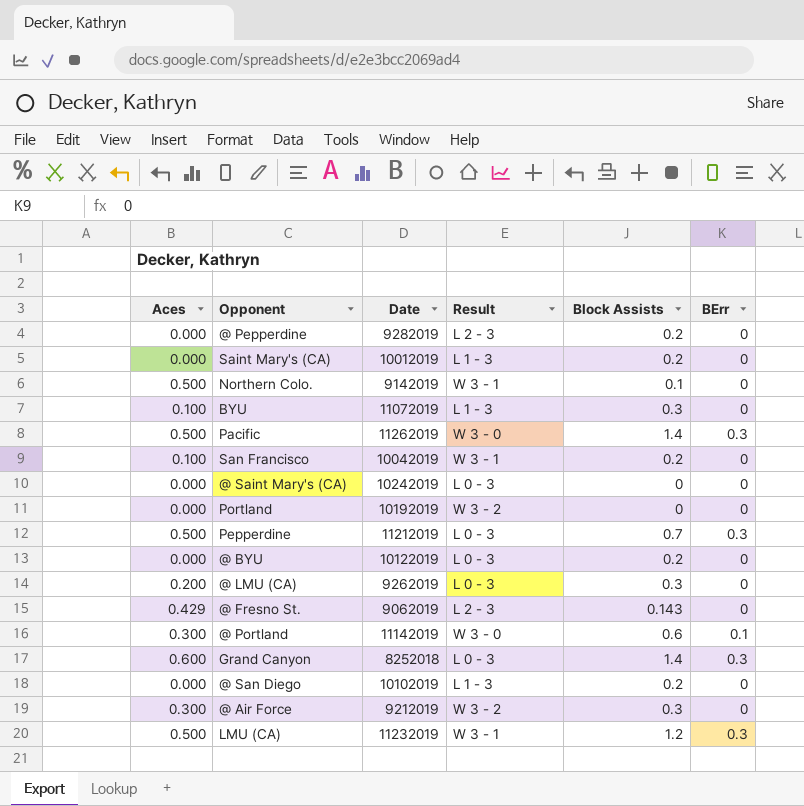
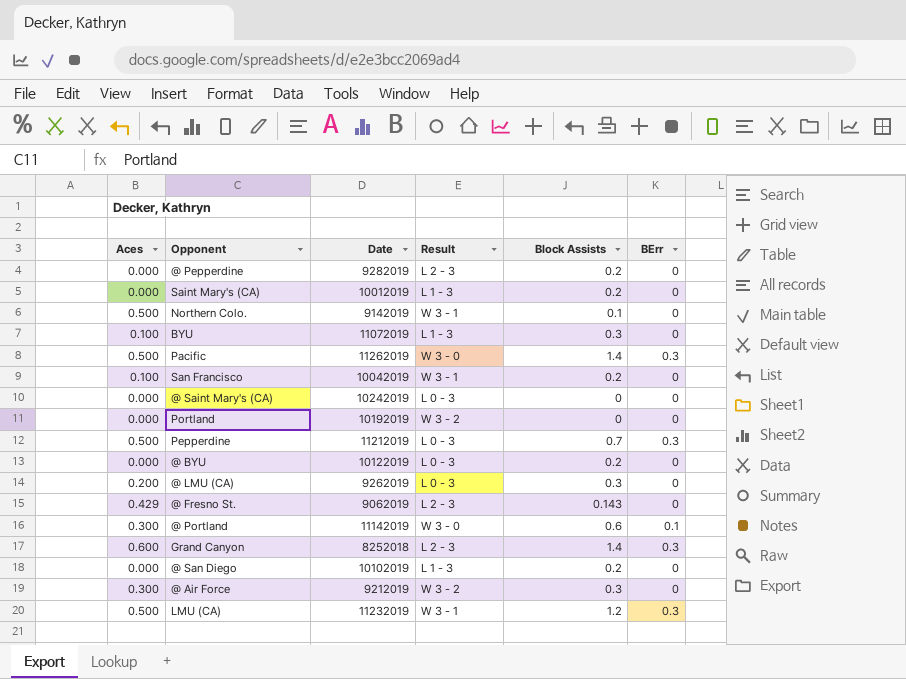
Grand Canyon | Result: L 0 - 3 -> L 2 - 3

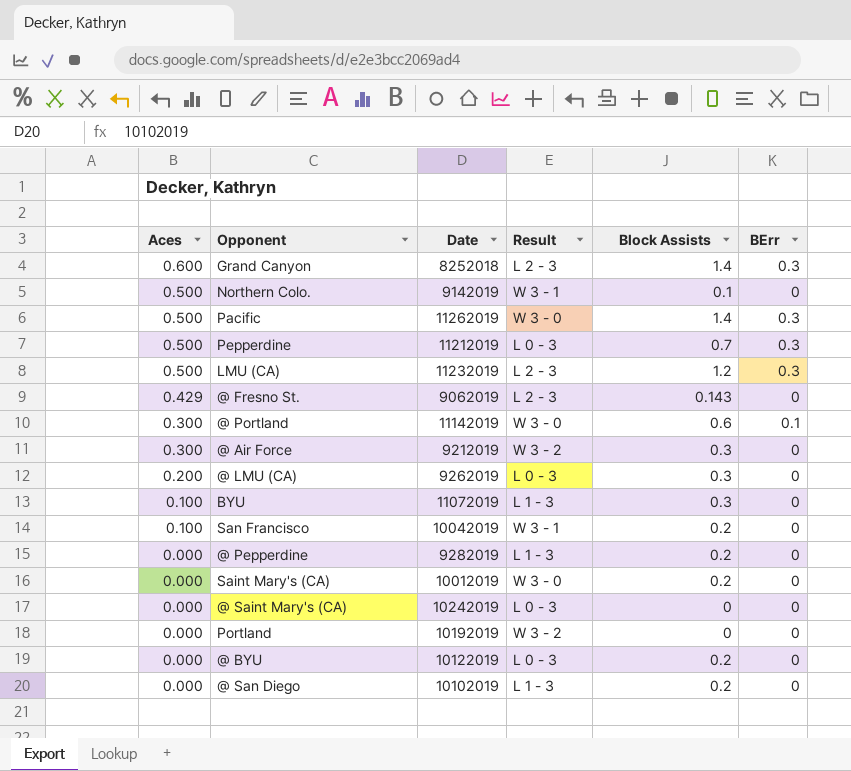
row order: none -> Aces descending
LMU (CA) | Result: W 3 - 1 -> L 2 - 3
@ Pepperdine | Result: L 2 - 3 -> L 1 - 3
Saint Mary's (CA) | Result: L 1 - 3 -> W 3 - 0

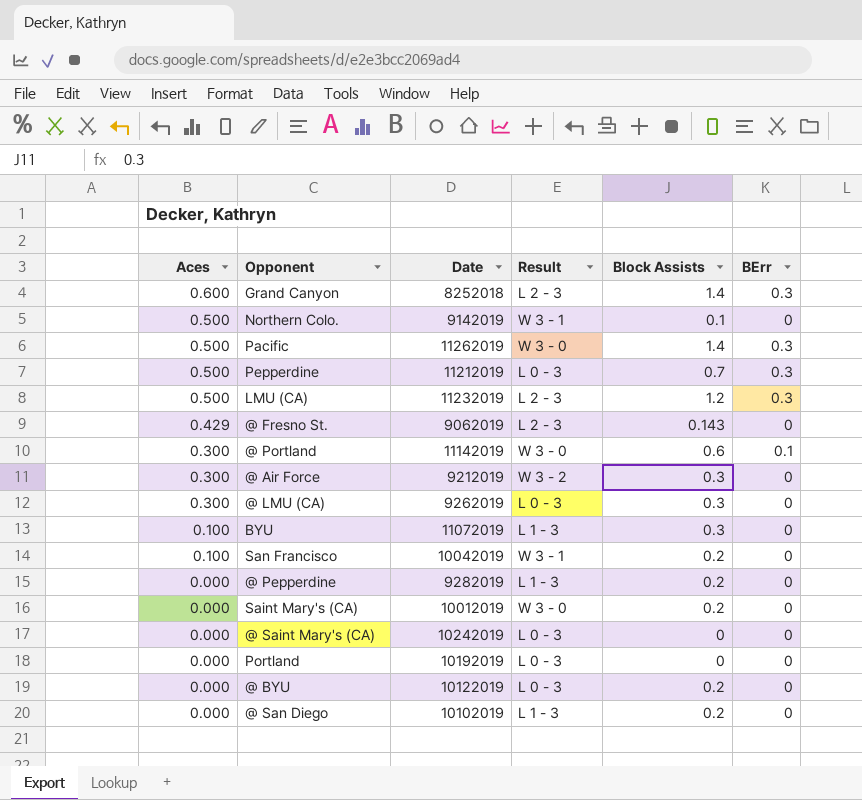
@ LMU (CA) | Aces: 0.200 -> 0.300
Portland | Result: W 3 - 2 -> L 0 - 3

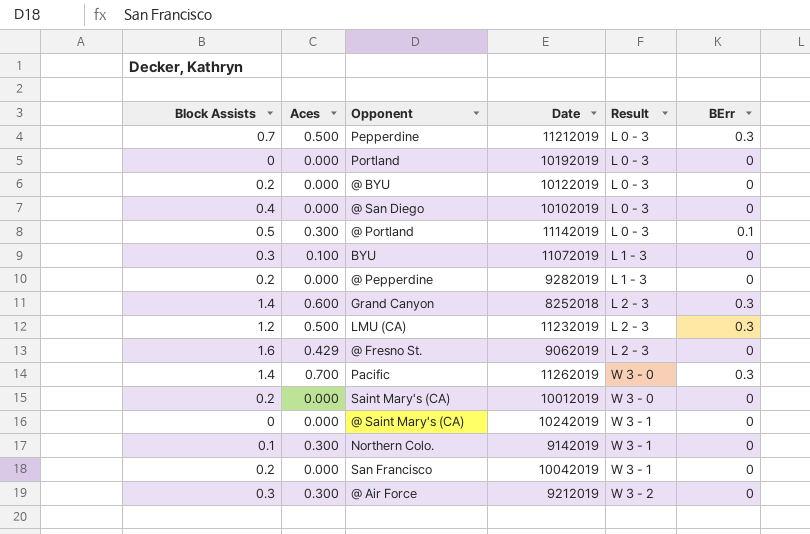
row order: Aces descending -> Result ascending
column Block Assists | position: 5 -> 1
row @ LMU (CA): 0.300 | 9262019 | L 0 - 3 | 0.3 | 0 -> none
@ San Diego | Block Assists: 0.2 -> 0.4
@ San Diego | Result: L 1 - 3 -> L 0 - 3
@ Portland | Block Assists: 0.6 -> 0.5
@ Portland | Result: W 3 - 0 -> L 0 - 3
@ Fresno St. | Block Assists: 0.143 -> 1.6
Pacific | Aces: 0.500 -> 0.700
@ Saint Mary's (CA) | Result: L 0 - 3 -> W 3 - 1
Northern Colo. | Aces: 0.500 -> 0.300
San Francisco | Aces: 0.100 -> 0.000

